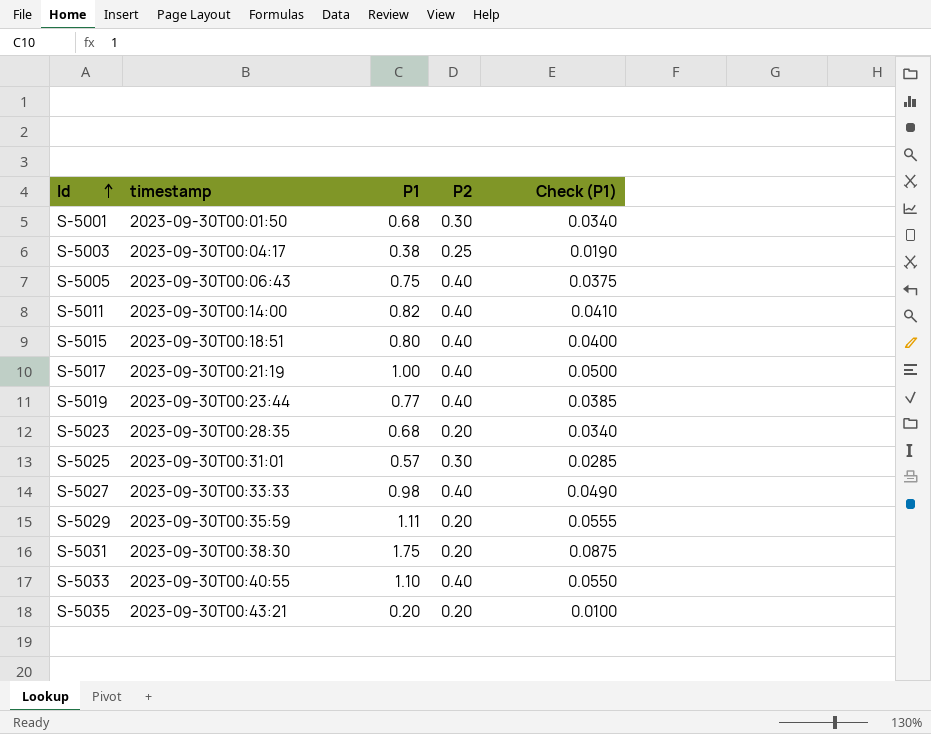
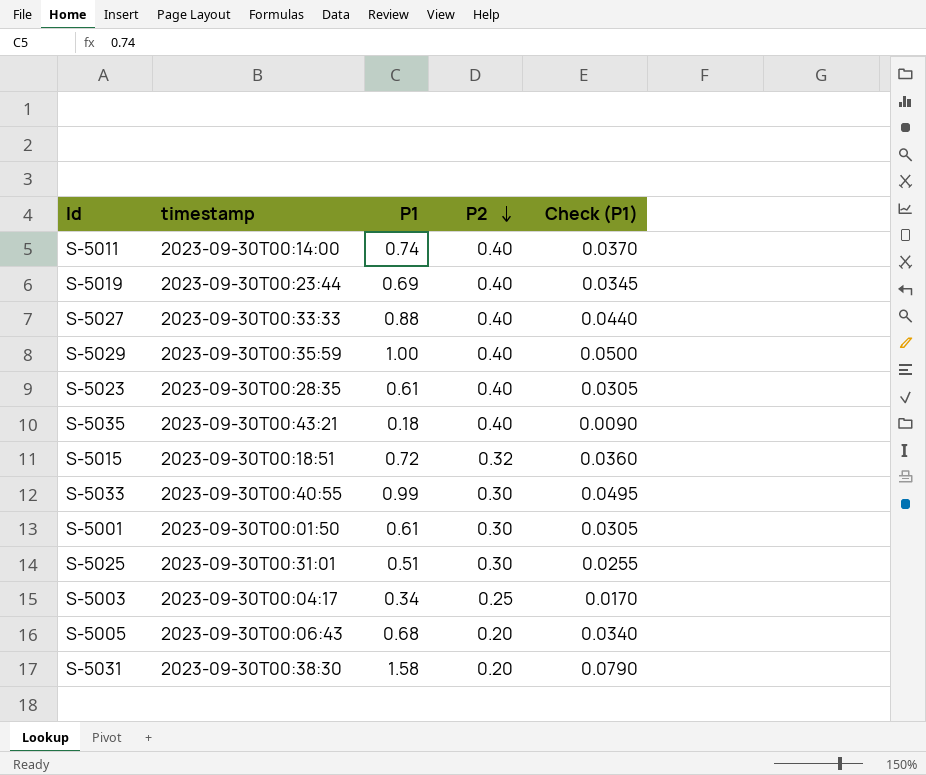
row order: Id ascending -> P2 descending
row S-5017: 2023-09-30T00:21:19 | 1.00 | 0.40 | 0.0500 -> none
S-5011 | P1: 0.82 -> 0.74
S-5011 | Check (P1): 0.0410 -> 0.0370
S-5019 | P1: 0.77 -> 0.69
S-5019 | Check (P1): 0.0385 -> 0.0345
S-5027 | P1: 0.98 -> 0.88
S-5027 | Check (P1): 0.0490 -> 0.0440
S-5029 | P1: 1.11 -> 1.00
S-5029 | P2: 0.20 -> 0.40
S-5029 | Check (P1): 0.0555 -> 0.0500
S-5023 | P1: 0.68 -> 0.61
S-5023 | P2: 0.20 -> 0.40
S-5023 | Check (P1): 0.0340 -> 0.0305
S-5035 | P1: 0.20 -> 0.18
S-5035 | P2: 0.20 -> 0.40
S-5035 | Check (P1): 0.0100 -> 0.0090
S-5015 | P1: 0.80 -> 0.72
S-5015 | P2: 0.40 -> 0.32
S-5015 | Check (P1): 0.0400 -> 0.0360
S-5033 | P1: 1.10 -> 0.99
S-5033 | P2: 0.40 -> 0.30
S-5033 | Check (P1): 0.0550 -> 0.0495
S-5001 | P1: 0.68 -> 0.61
S-5001 | Check (P1): 0.0340 -> 0.0305
S-5025 | P1: 0.57 -> 0.51
S-5025 | Check (P1): 0.0285 -> 0.0255
S-5003 | P1: 0.38 -> 0.34
S-5003 | Check (P1): 0.0190 -> 0.0170
S-5005 | P1: 0.75 -> 0.68
S-5005 | P2: 0.40 -> 0.20
S-5005 | Check (P1): 0.0375 -> 0.0340
S-5031 | P1: 1.75 -> 1.58
S-5031 | Check (P1): 0.0875 -> 0.0790

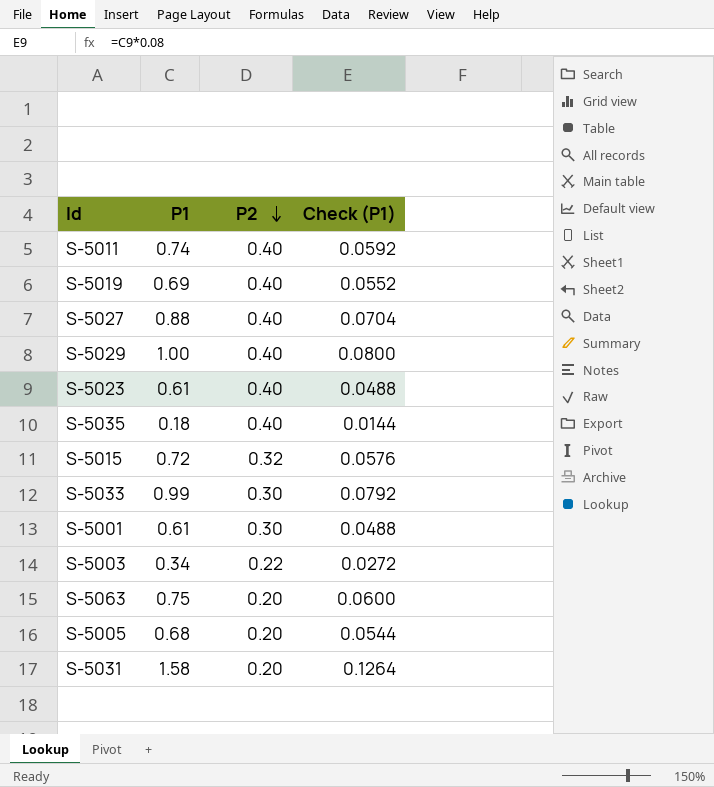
column timestamp | position: 2 -> none
column Check (P1) | formula: [P1] * 0.05 -> [P1] * 0.08
row S-5025: 2023-09-30T00:31:01 | 0.51 | 0.30 | 0.0255 -> none
S-5003 | P2: 0.25 -> 0.22
row S-5063: none -> 0.75 | 0.20 | 0.0600

